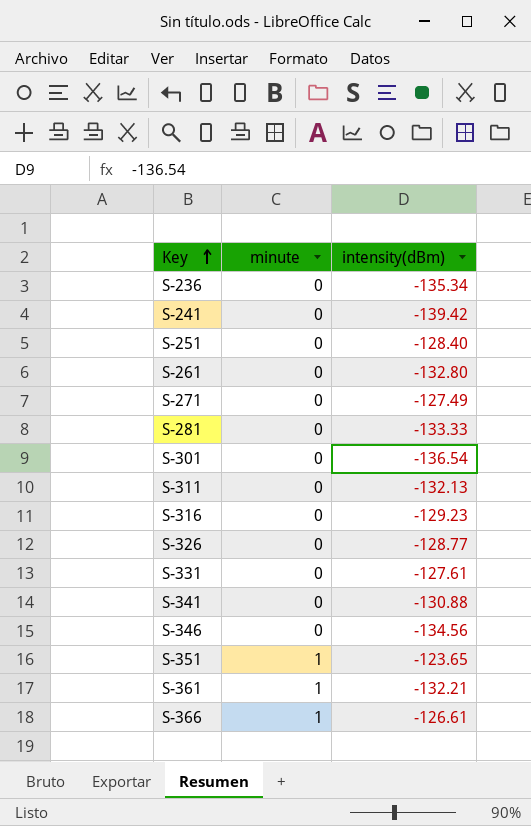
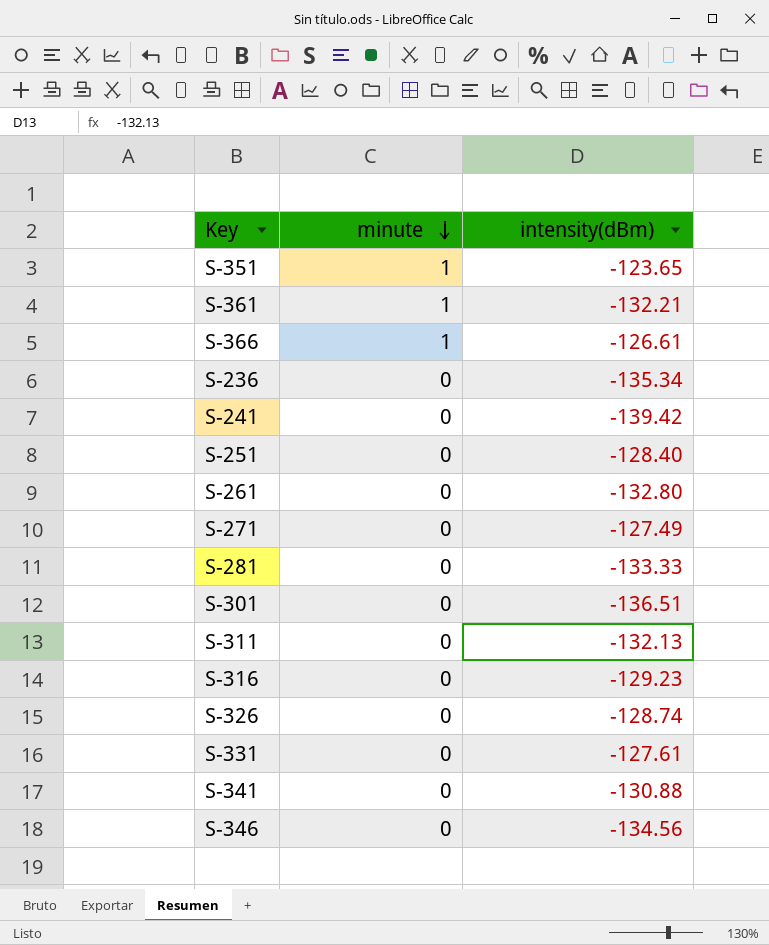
row order: Key ascending -> minute descending
S-301 | intensity(dBm): -136.54 -> -136.51
S-326 | intensity(dBm): -128.77 -> -128.74

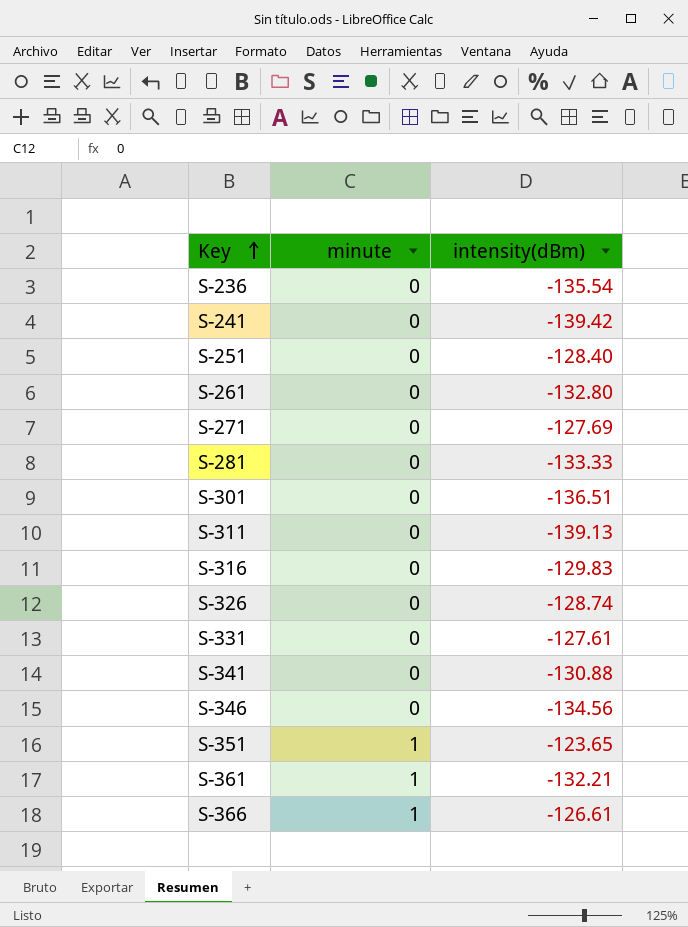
row order: minute descending -> Key ascending
S-236 | intensity(dBm): -135.34 -> -135.54
S-271 | intensity(dBm): -127.49 -> -127.69
S-311 | intensity(dBm): -132.13 -> -139.13
S-316 | intensity(dBm): -129.23 -> -129.83

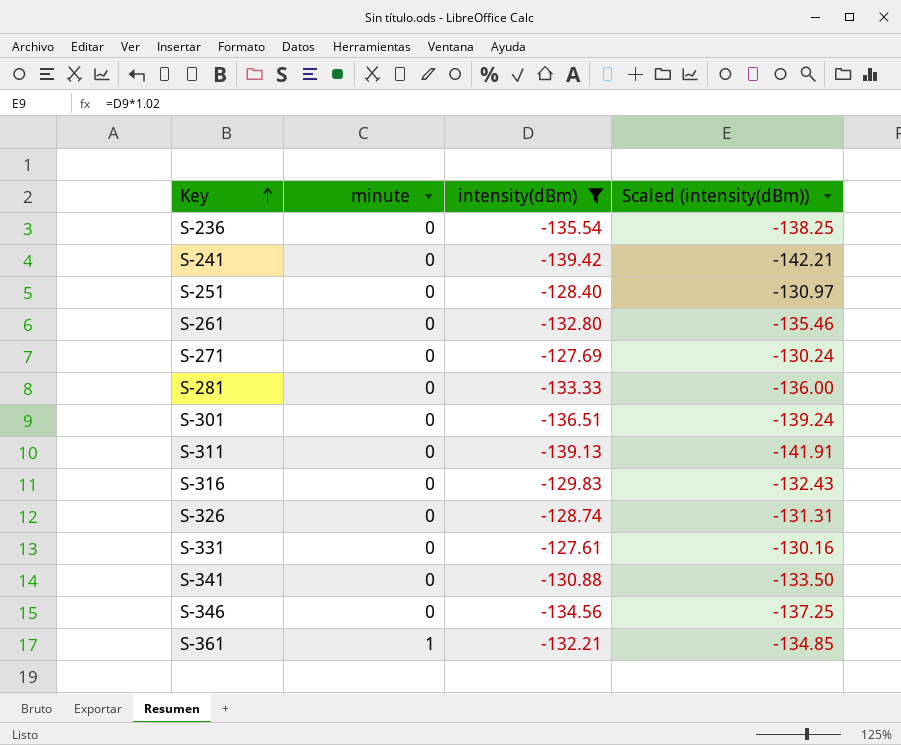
filter: none -> intensity(dBm) <= -127.61
column Scaled (intensity(dBm)) | formula: none -> [intensity(dBm)] * 1.02

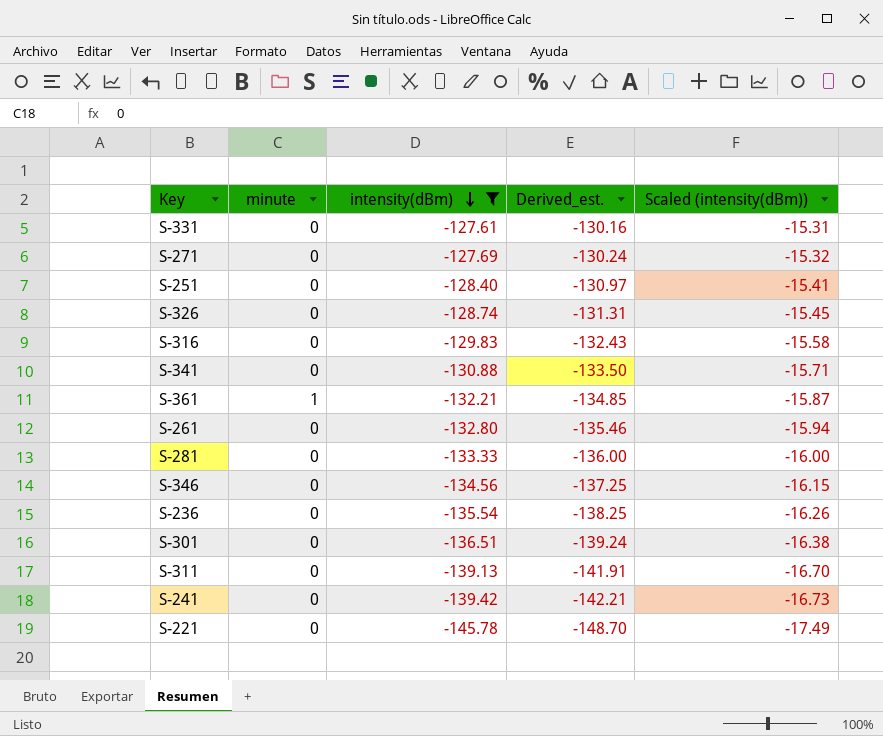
row order: Key ascending -> intensity(dBm) descending
column Derived_est. | formula: none -> [intensity(dBm)] * 1.02
column Scaled (intensity(dBm)) | formula: [intensity(dBm)] * 1.02 -> [intensity(dBm)] * 0.12
row S-221: none -> 0 | -145.78 | -148.70 | -17.49

